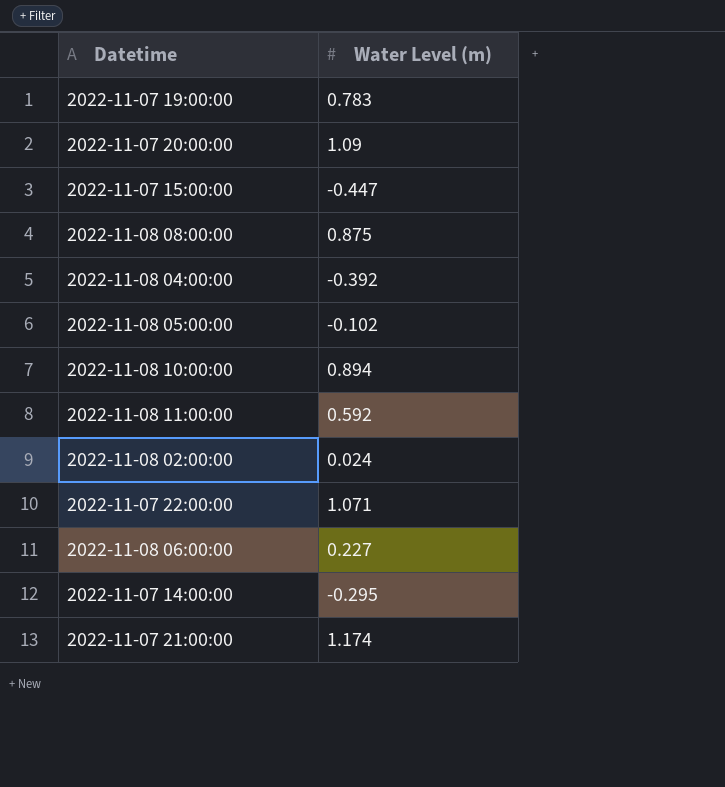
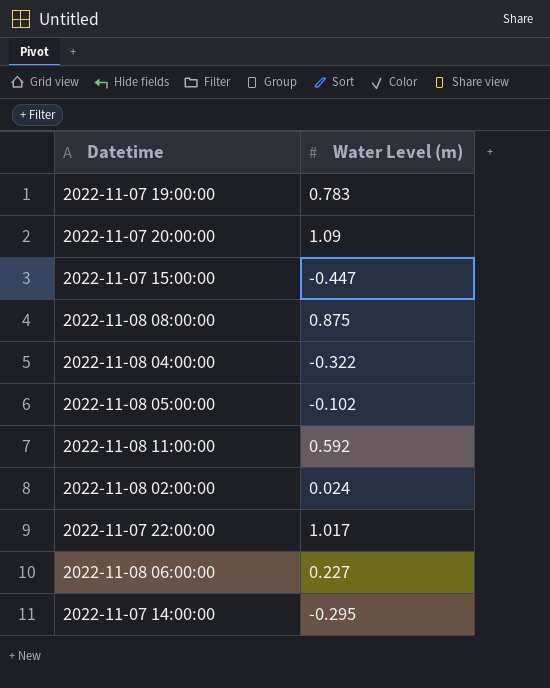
row 2022-11-08 10:00:00: 0.894 -> none
row 2022-11-07 21:00:00: 1.174 -> none
2022-11-08 04:00:00 | Water Level (m): -0.392 -> -0.322
2022-11-07 22:00:00 | Water Level (m): 1.071 -> 1.017

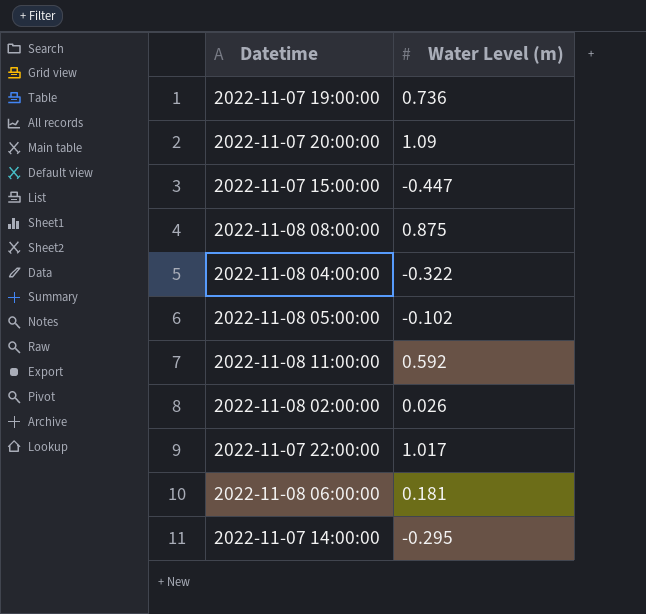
2022-11-07 19:00:00 | Water Level (m): 0.783 -> 0.736
2022-11-08 02:00:00 | Water Level (m): 0.024 -> 0.026
2022-11-08 06:00:00 | Water Level (m): 0.227 -> 0.181

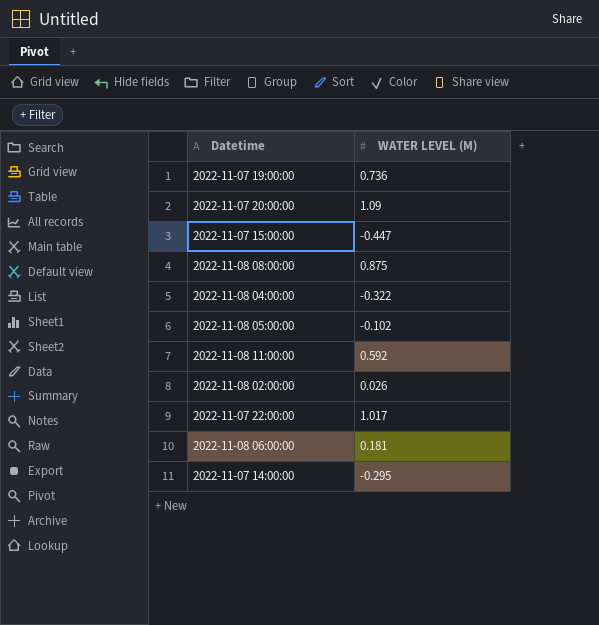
column name: Water Level (m) -> WATER LEVEL (M)

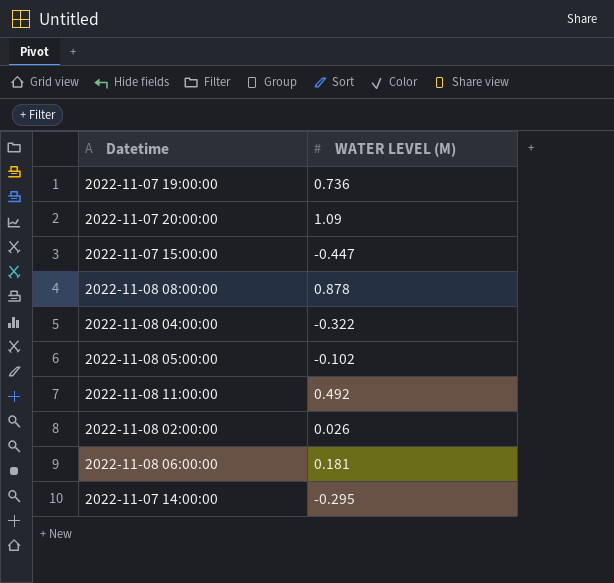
row 2022-11-07 22:00:00: 1.017 -> none
2022-11-08 08:00:00 | WATER LEVEL (M): 0.875 -> 0.878
2022-11-08 11:00:00 | WATER LEVEL (M): 0.592 -> 0.492

